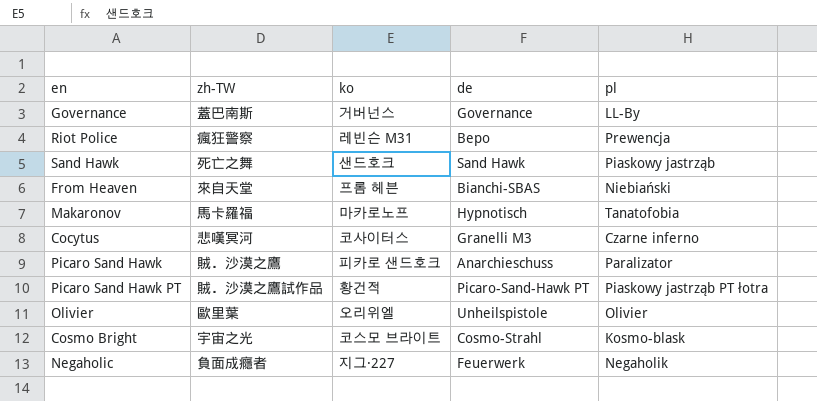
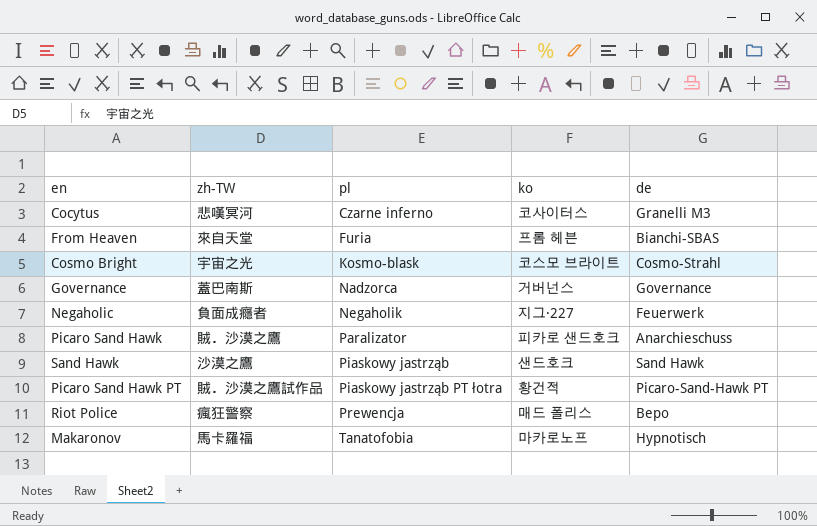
row order: none -> pl ascending
column pl | position: 5 -> 3
row Olivier: 歐里葉 | 오리위엘 | Unheilspistole | Olivier -> none
From Heaven | pl: Niebiański -> Furia
Governance | pl: LL-By -> Nadzorca
Sand Hawk | zh-TW: 死亡之舞 -> 沙漠之鷹
Riot Police | ko: 레빈슨 M31 -> 매드 폴리스

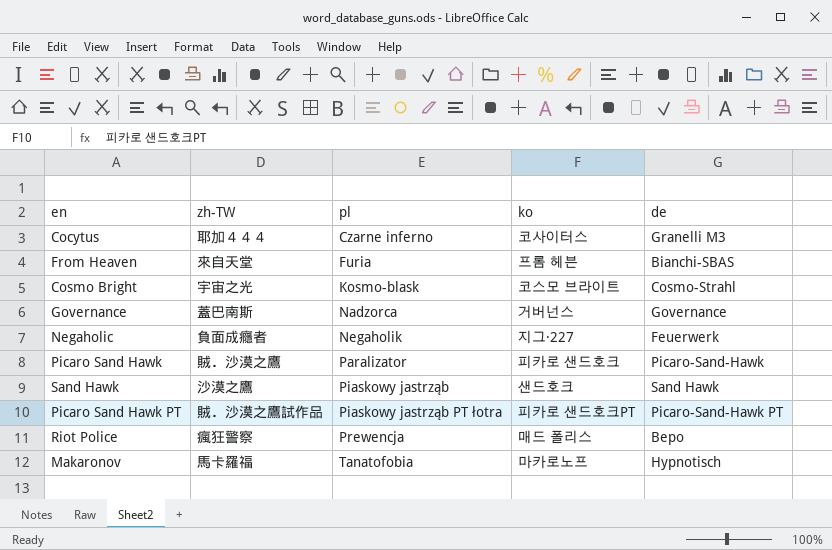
Cocytus | zh-TW: 悲嘆冥河 -> 耶加４４４
Picaro Sand Hawk | de: Anarchieschuss -> Picaro-Sand-Hawk
Picaro Sand Hawk PT | ko: 황건적 -> 피카로 샌드호크PT

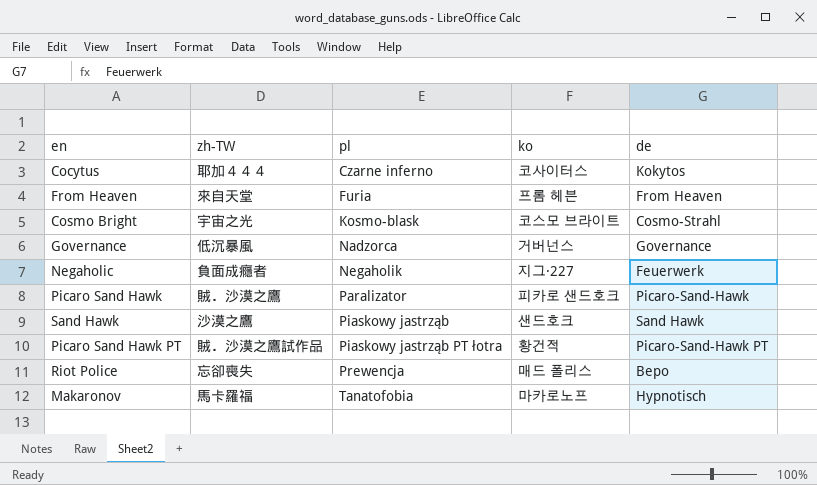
Cocytus | de: Granelli M3 -> Kokytos
From Heaven | de: Bianchi-SBAS -> From Heaven
Governance | zh-TW: 蓋巴南斯 -> 低沉暴風
Picaro Sand Hawk PT | ko: 피카로 샌드호크PT -> 황건적
Riot Police | zh-TW: 瘋狂警察 -> 忘卻喪失

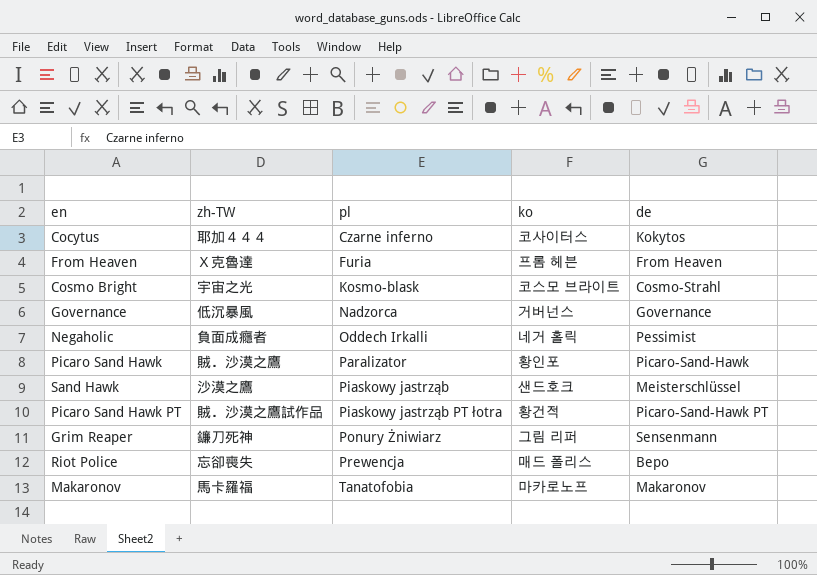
From Heaven | zh-TW: 來自天堂 -> Ｘ克魯達
Negaholic | pl: Negaholik -> Oddech Irkalli
Negaholic | ko: 지그·227 -> 네거 홀릭
Negaholic | de: Feuerwerk -> Pessimist
Picaro Sand Hawk | ko: 피카로 샌드호크 -> 황인포
Sand Hawk | de: Sand Hawk -> Meisterschlüssel
row Grim Reaper: none -> 鐮刀死神 | Ponury Żniwiarz | 그림 리퍼 | Sensenmann
Makaronov | de: Hypnotisch -> Makaronov

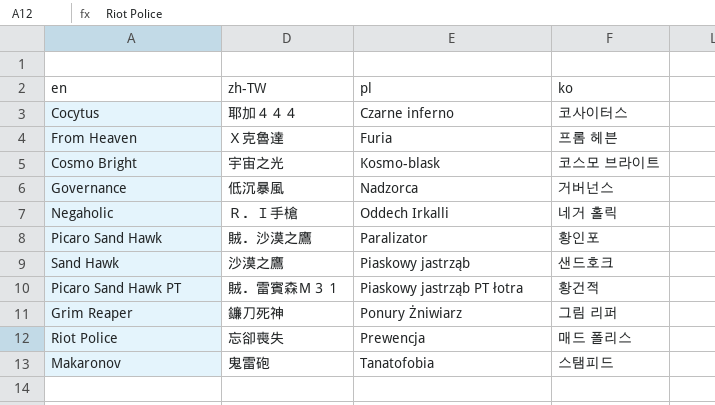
column de | position: 5 -> none
Negaholic | zh-TW: 負面成癮者 -> Ｒ．Ｉ手槍
Picaro Sand Hawk PT | zh-TW: 賊．沙漠之鷹試作品 -> 賊．雷賓森Ｍ３１
Makaronov | zh-TW: 馬卡羅福 -> 鬼雷砲
Makaronov | ko: 마카로노프 -> 스탬피드

